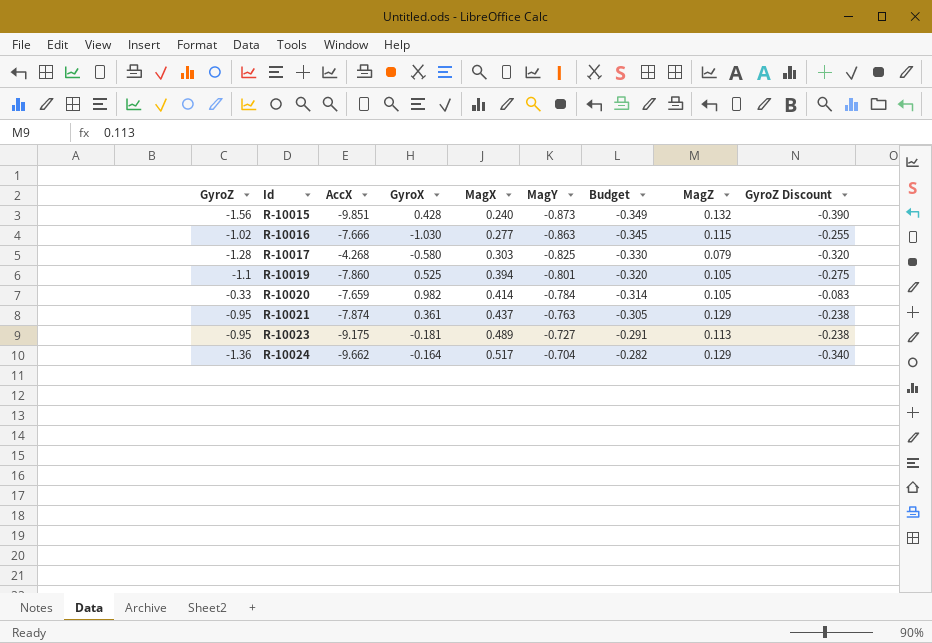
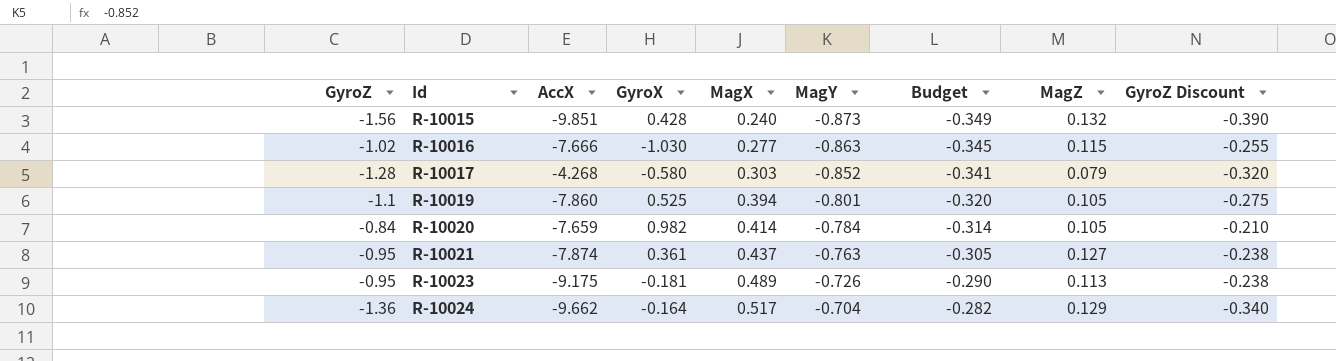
R-10017 | MagY: -0.825 -> -0.852
R-10017 | Budget: -0.330 -> -0.341
R-10020 | GyroZ: -0.33 -> -0.84
R-10020 | GyroZ Discount: -0.083 -> -0.210
R-10021 | MagZ: 0.129 -> 0.127
R-10023 | MagY: -0.727 -> -0.726
R-10023 | Budget: -0.291 -> -0.290

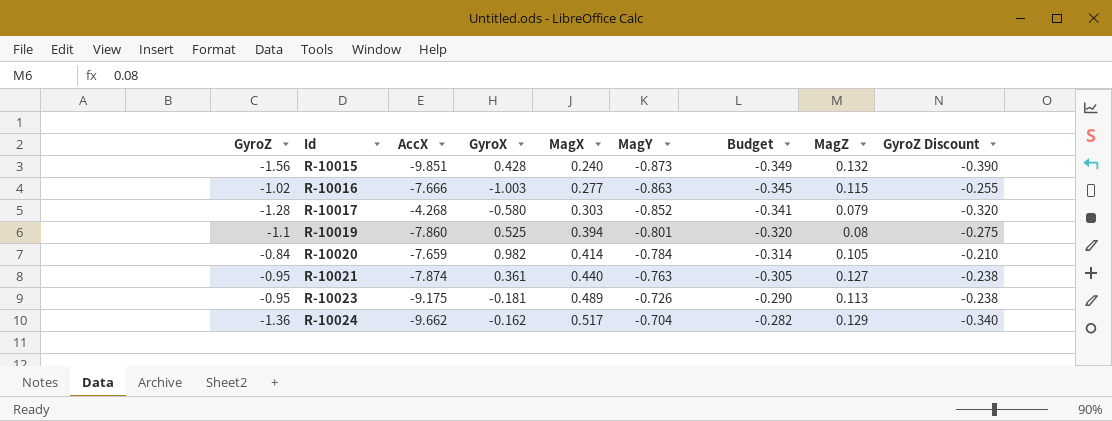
R-10016 | GyroX: -1.030 -> -1.003
R-10019 | MagZ: 0.105 -> 0.08
R-10021 | MagX: 0.437 -> 0.440
R-10024 | GyroX: -0.164 -> -0.162

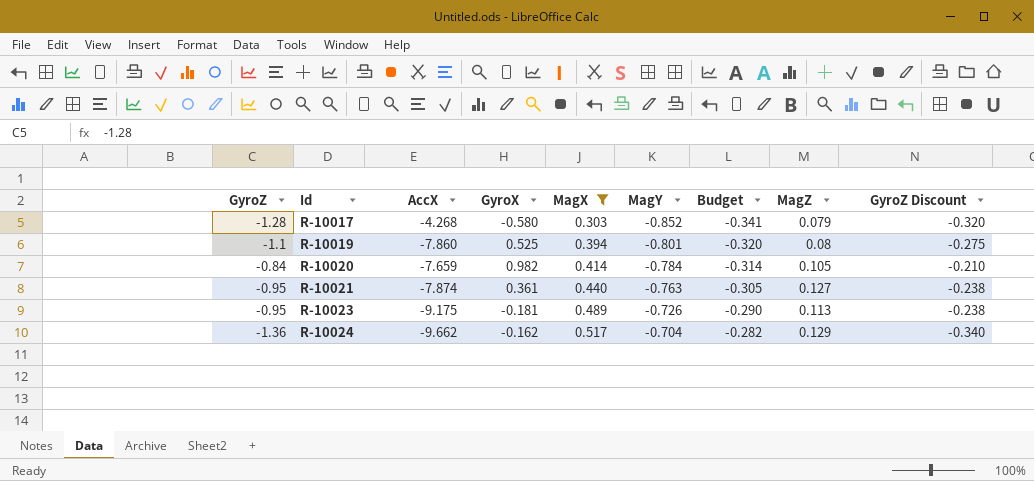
filter: none -> MagX >= 0.303

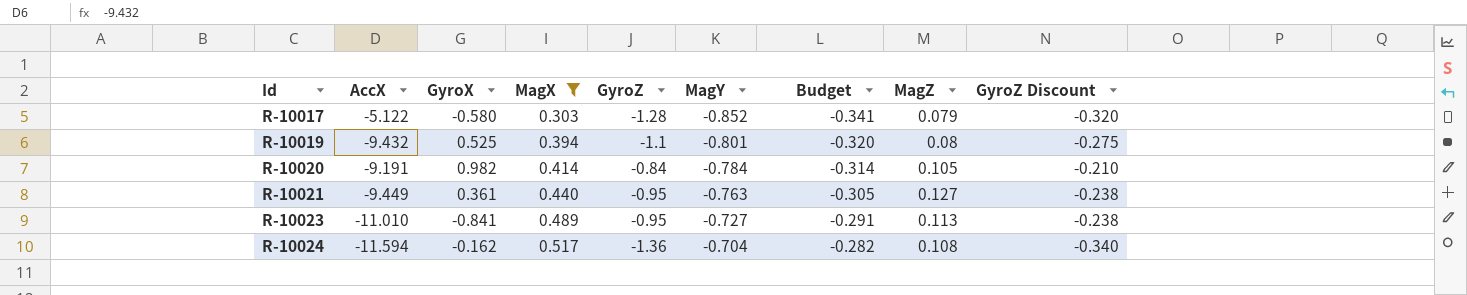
column GyroZ | position: 1 -> 5
R-10017 | AccX: -4.268 -> -5.122
R-10019 | AccX: -7.860 -> -9.432
R-10020 | AccX: -7.659 -> -9.191
R-10021 | AccX: -7.874 -> -9.449
R-10023 | AccX: -9.175 -> -11.010
R-10023 | GyroX: -0.181 -> -0.841
R-10023 | MagY: -0.726 -> -0.727
R-10023 | Budget: -0.290 -> -0.291
R-10024 | AccX: -9.662 -> -11.594
R-10024 | MagZ: 0.129 -> 0.108

